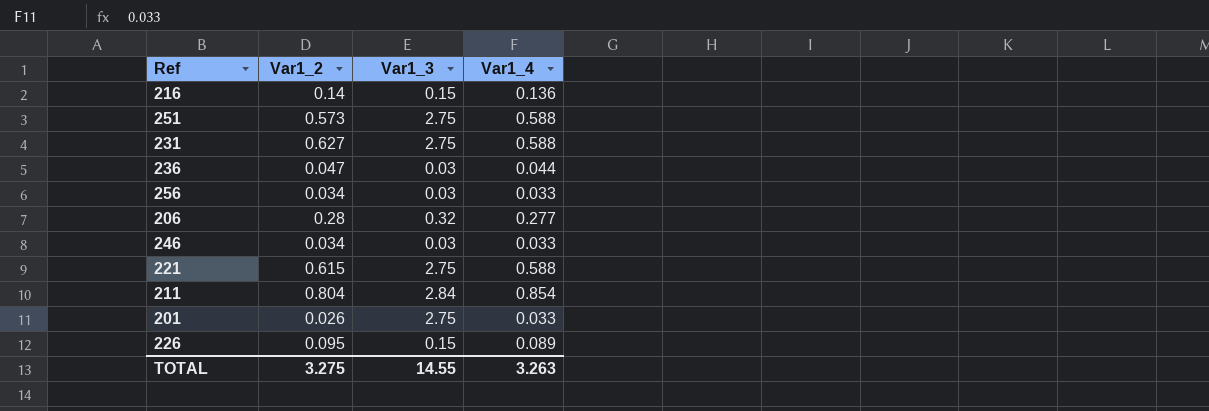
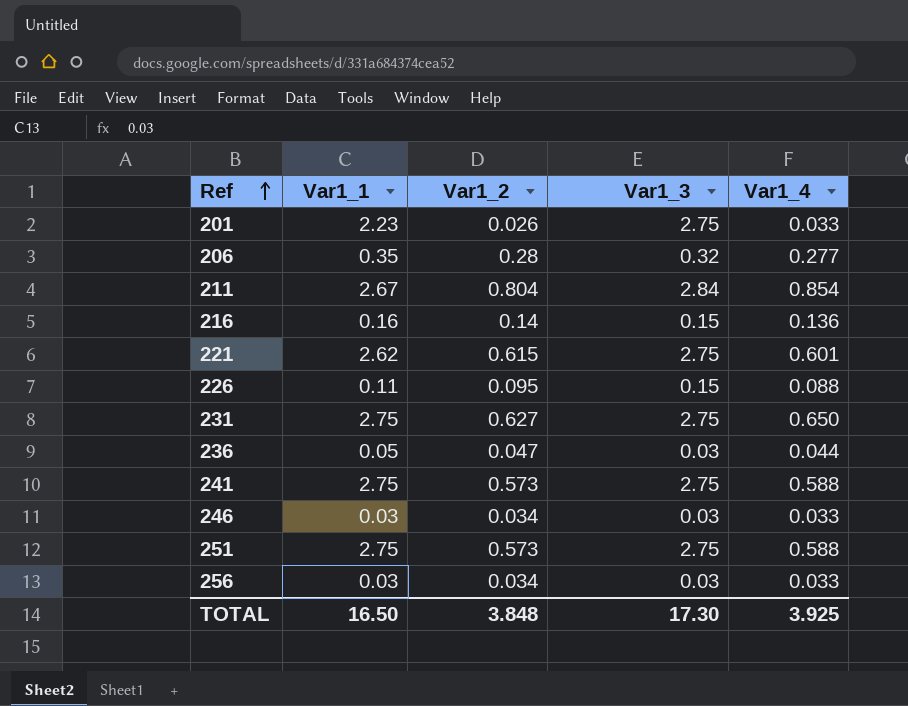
row order: none -> Ref ascending
column Var1_1 | position: none -> 2
221 | Var1_4: 0.588 -> 0.601
226 | Var1_4: 0.089 -> 0.088
231 | Var1_4: 0.588 -> 0.650
row 241: none -> 2.75 | 0.573 | 2.75 | 0.588
TOTAL | Var1_2: 3.275 -> 3.848
TOTAL | Var1_3: 14.55 -> 17.30
TOTAL | Var1_4: 3.263 -> 3.925

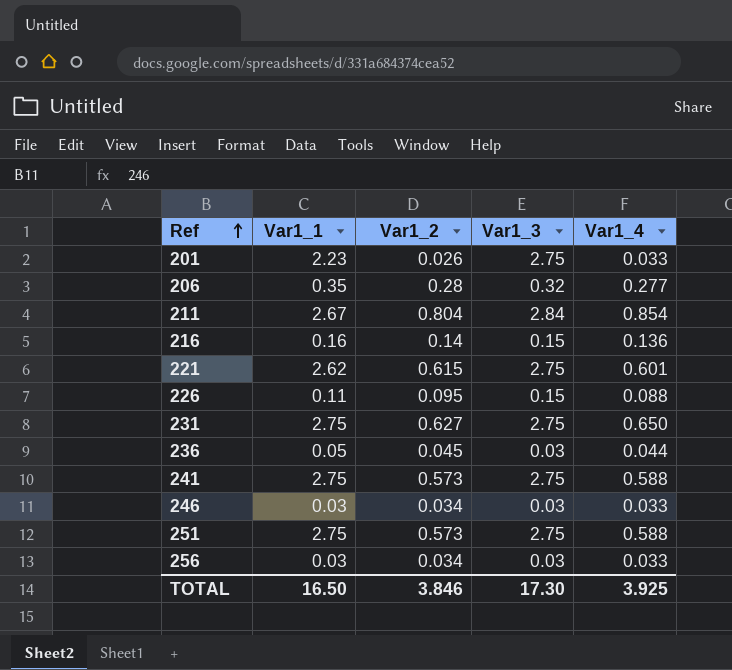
236 | Var1_2: 0.047 -> 0.045
TOTAL | Var1_2: 3.848 -> 3.846

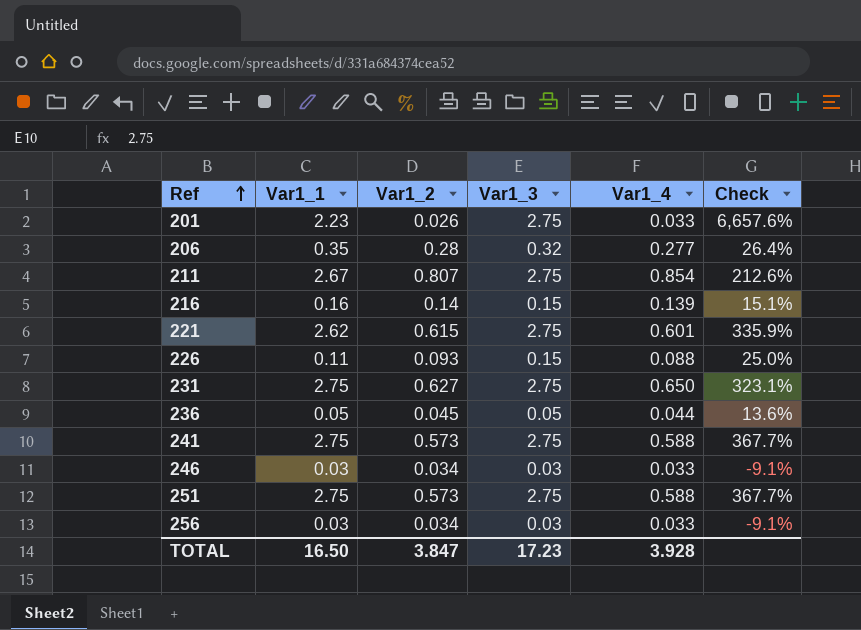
column Check | formula: none -> ([Var1_1] - [Var1_4]) / [Var1_4]
211 | Var1_2: 0.804 -> 0.807
211 | Var1_3: 2.84 -> 2.75
216 | Var1_4: 0.136 -> 0.139
226 | Var1_2: 0.095 -> 0.093
236 | Var1_3: 0.03 -> 0.05
TOTAL | Var1_2: 3.846 -> 3.847
TOTAL | Var1_3: 17.30 -> 17.23
TOTAL | Var1_4: 3.925 -> 3.928

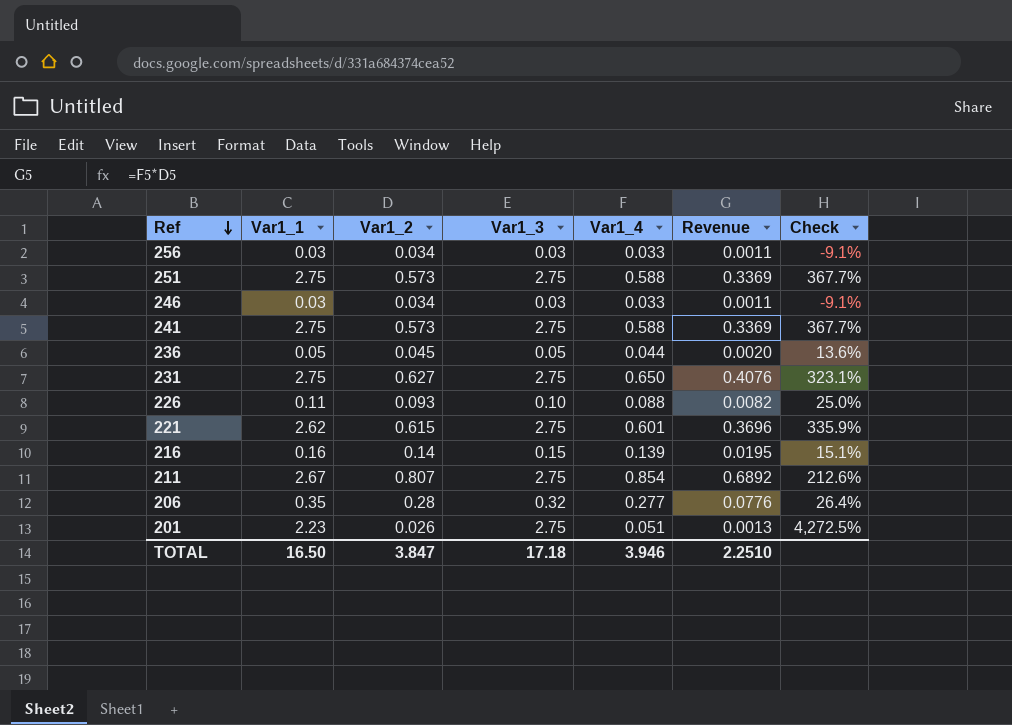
row order: Ref ascending -> Ref descending
column Revenue | formula: none -> [Var1_2] * [Var1_4]
226 | Var1_3: 0.15 -> 0.10
201 | Var1_4: 0.033 -> 0.051
201 | Check: 6,657.6% -> 4,272.5%
TOTAL | Var1_3: 17.23 -> 17.18
TOTAL | Var1_4: 3.928 -> 3.946

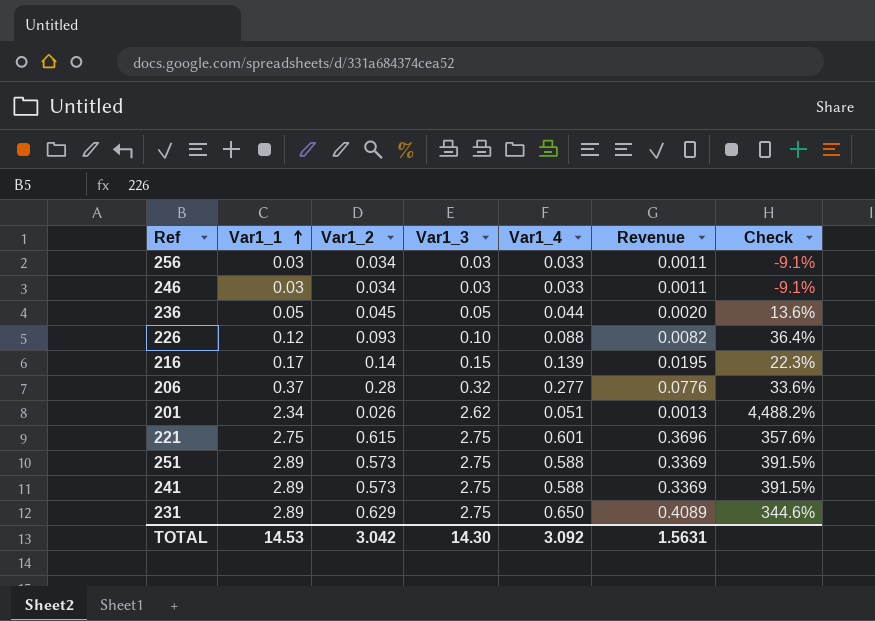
row order: Ref descending -> Var1_1 ascending
row 211: 2.67 | 0.807 | 2.75 | 0.854 | 0.6892 | 212.6% -> none
226 | Var1_1: 0.11 -> 0.12
226 | Check: 25.0% -> 36.4%
216 | Var1_1: 0.16 -> 0.17
216 | Check: 15.1% -> 22.3%
206 | Var1_1: 0.35 -> 0.37
206 | Check: 26.4% -> 33.6%
201 | Var1_1: 2.23 -> 2.34
201 | Var1_3: 2.75 -> 2.62
201 | Check: 4,272.5% -> 4,488.2%
221 | Var1_1: 2.62 -> 2.75
221 | Check: 335.9% -> 357.6%
251 | Var1_1: 2.75 -> 2.89
251 | Check: 367.7% -> 391.5%
241 | Var1_1: 2.75 -> 2.89
241 | Check: 367.7% -> 391.5%
231 | Var1_1: 2.75 -> 2.89
231 | Var1_2: 0.627 -> 0.629
231 | Revenue: 0.4076 -> 0.4089
231 | Check: 323.1% -> 344.6%
TOTAL | Var1_1: 16.50 -> 14.53
TOTAL | Var1_2: 3.847 -> 3.042
TOTAL | Var1_3: 17.18 -> 14.30
TOTAL | Var1_4: 3.946 -> 3.092
TOTAL | Revenue: 2.2510 -> 1.5631

